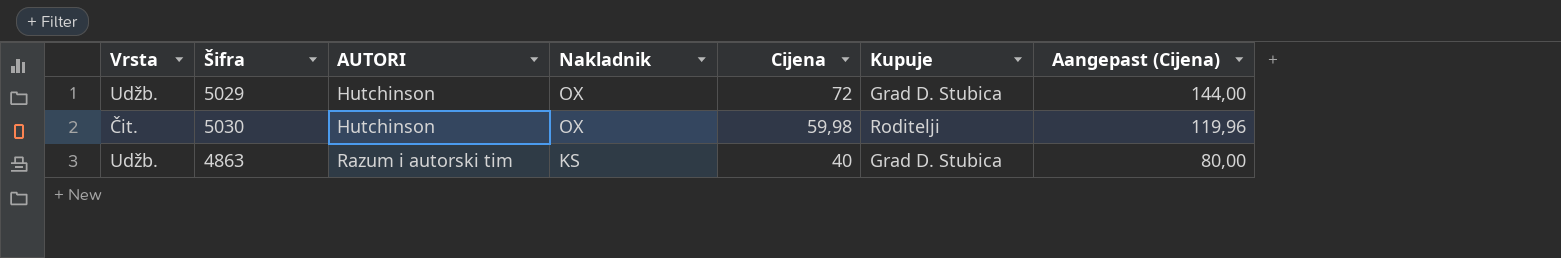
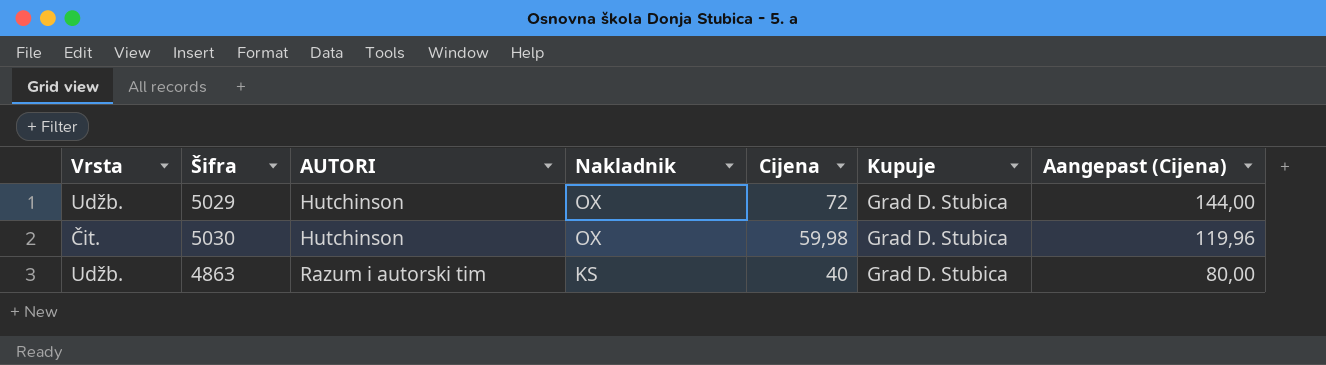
5030 | Kupuje: Roditelji -> Grad D. Stubica

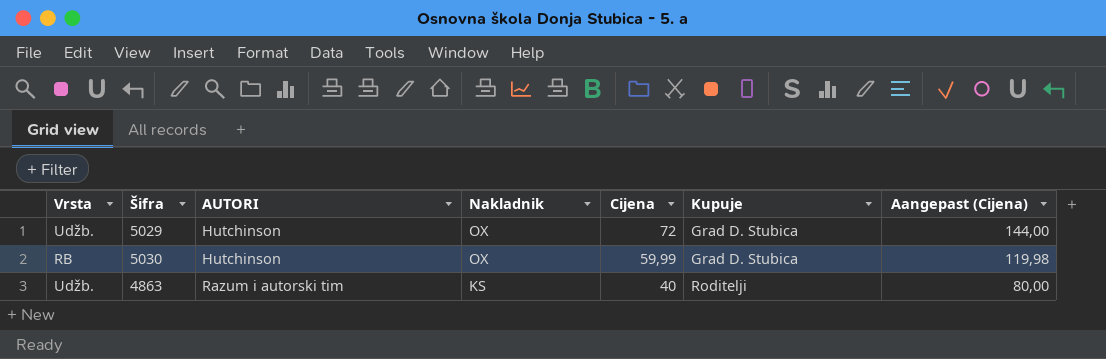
5030 | Vrsta: Čit. -> RB
5030 | Cijena: 59,98 -> 59,99
5030 | Aangepast (Cijena): 119,96 -> 119,98
4863 | Kupuje: Grad D. Stubica -> Roditelji

